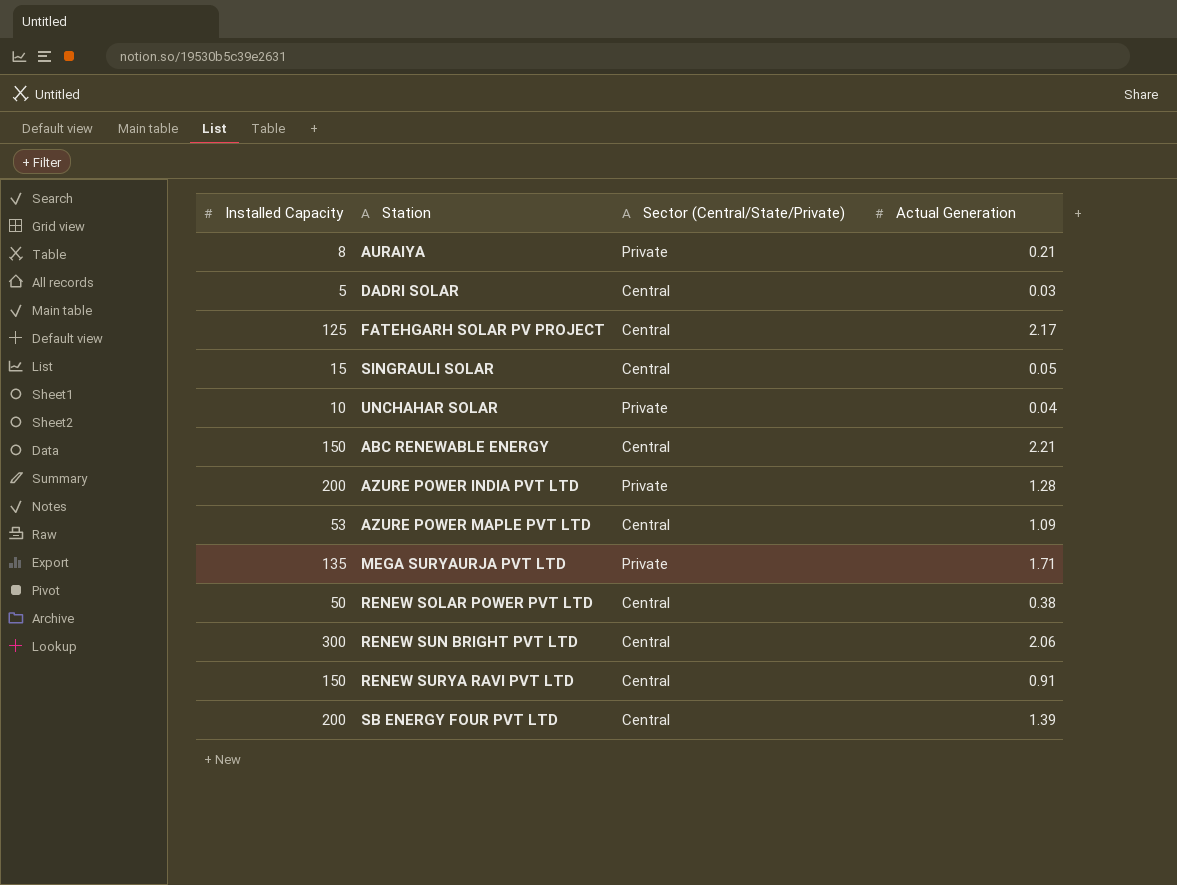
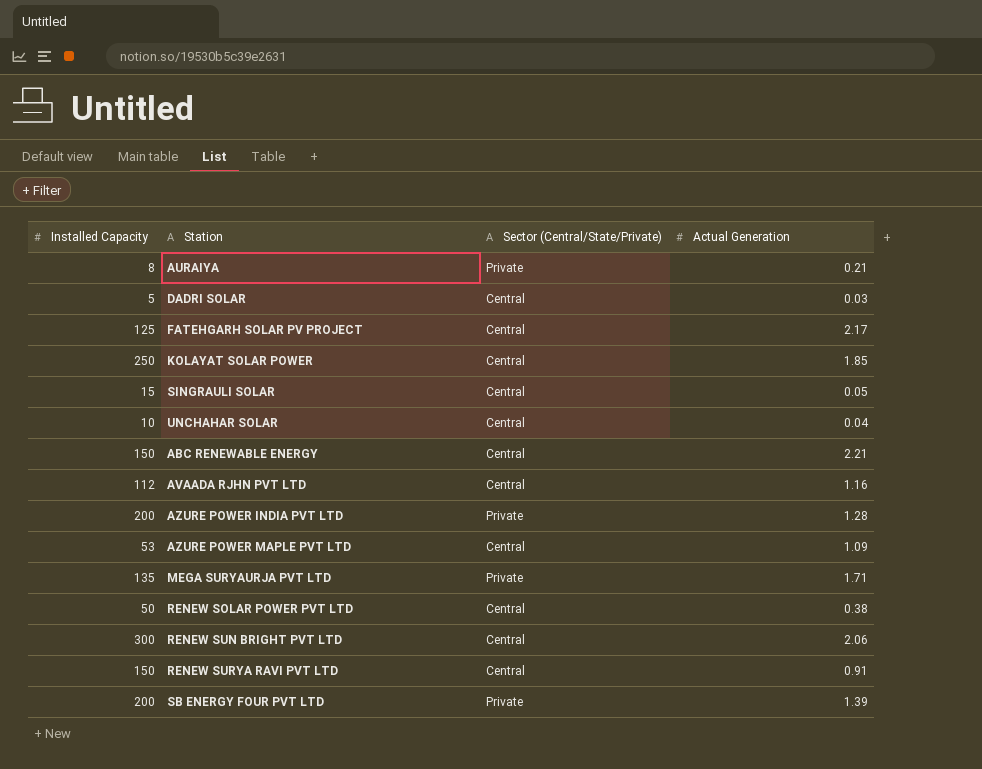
row KOLAYAT SOLAR POWER: none -> 250 | Central | 1.85
UNCHAHAR SOLAR | Sector (Central/State/Private): Private -> Central
row AVAADA RJHN PVT LTD: none -> 112 | Central | 1.16
SB ENERGY FOUR PVT LTD | Sector (Central/State/Private): Central -> Private

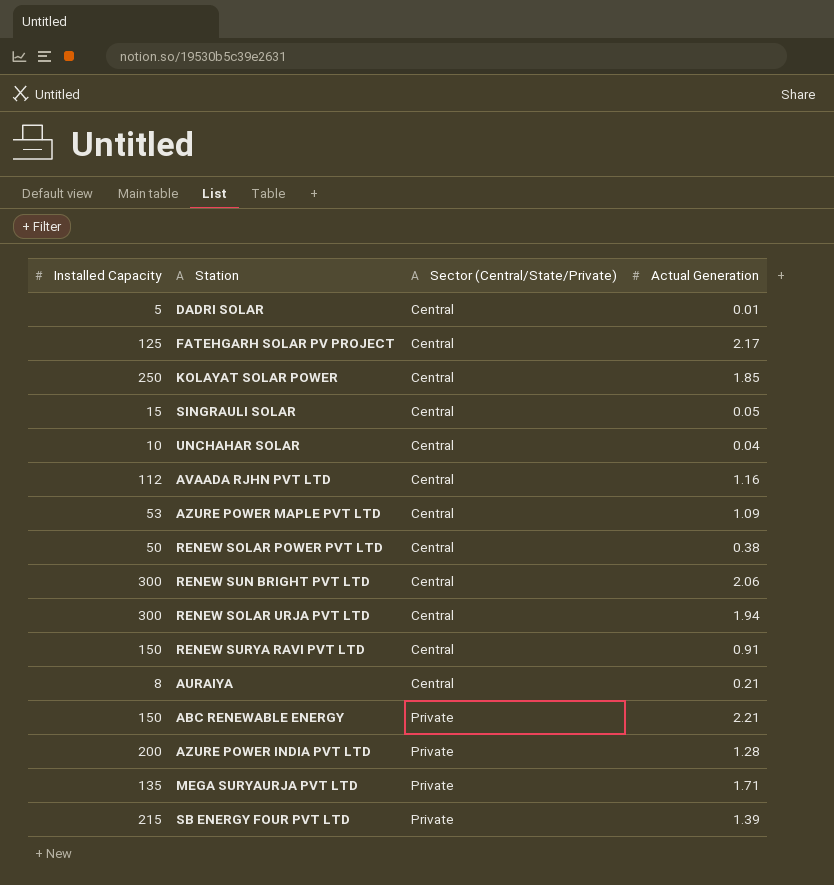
row order: none -> Sector (Central/State/Private) ascending
DADRI SOLAR | Actual Generation: 0.03 -> 0.01
row RENEW SOLAR URJA PVT LTD: none -> 300 | Central | 1.94
AURAIYA | Sector (Central/State/Private): Private -> Central
ABC RENEWABLE ENERGY | Sector (Central/State/Private): Central -> Private
SB ENERGY FOUR PVT LTD | Installed Capacity: 200 -> 215

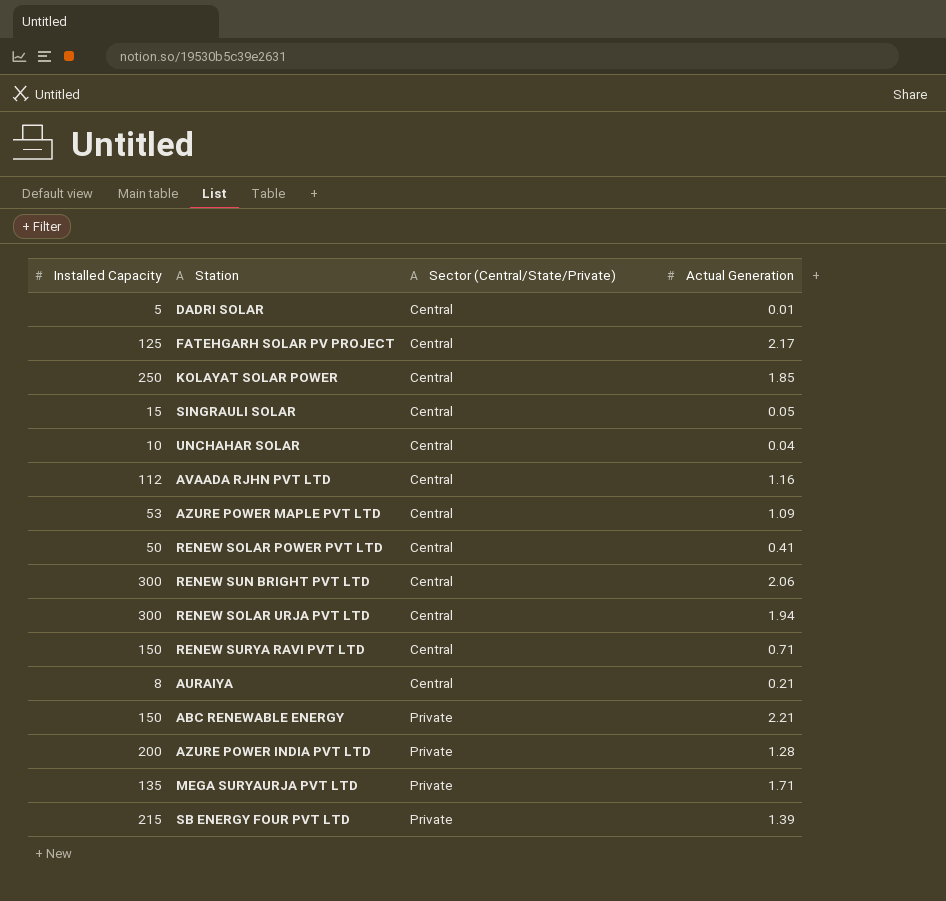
RENEW SOLAR POWER PVT LTD | Actual Generation: 0.38 -> 0.41
RENEW SURYA RAVI PVT LTD | Actual Generation: 0.91 -> 0.71

